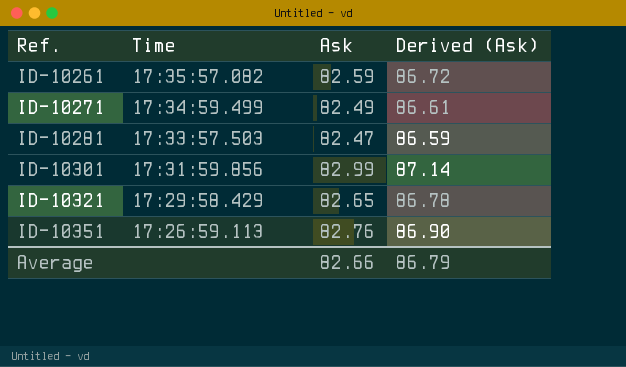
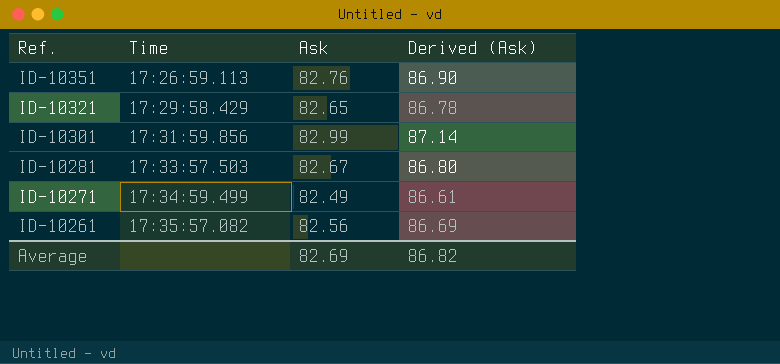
row order: Ref. ascending -> Ref. descending
ID-10281 | Ask: 82.47 -> 82.67
ID-10281 | Derived (Ask): 86.59 -> 86.80
ID-10261 | Ask: 82.59 -> 82.56
ID-10261 | Derived (Ask): 86.72 -> 86.69
Average | Ask: 82.66 -> 82.69
Average | Derived (Ask): 86.79 -> 86.82

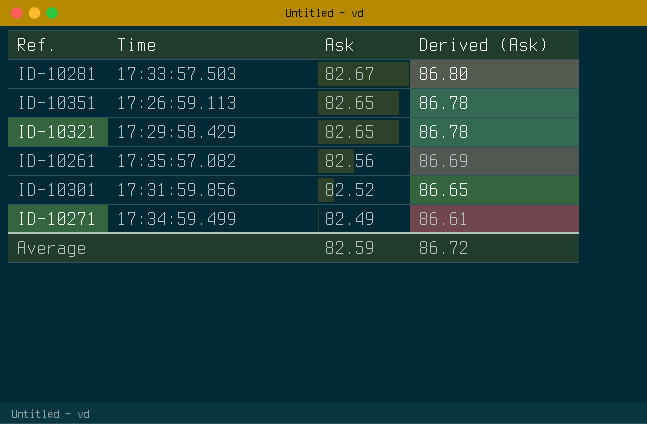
row order: Ref. descending -> Ask descending
ID-10351 | Ask: 82.76 -> 82.65
ID-10351 | Derived (Ask): 86.90 -> 86.78
ID-10301 | Ask: 82.99 -> 82.52
ID-10301 | Derived (Ask): 87.14 -> 86.65
Average | Ask: 82.69 -> 82.59
Average | Derived (Ask): 86.82 -> 86.72

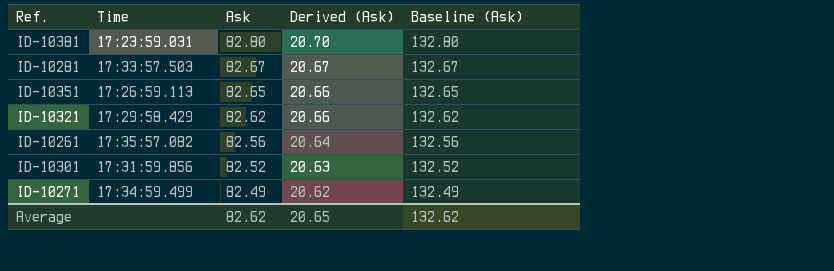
column Derived (Ask) | formula: [Ask] * 1.05 -> [Ask] * 0.25
column Baseline (Ask) | formula: none -> [Ask] + 50
row ID-10381: none -> 17:23:59.031 | 82.80 | 20.70 | 132.80
ID-10321 | Ask: 82.65 -> 82.62
Average | Ask: 82.59 -> 82.62
Average | Derived (Ask): 86.72 -> 20.65

